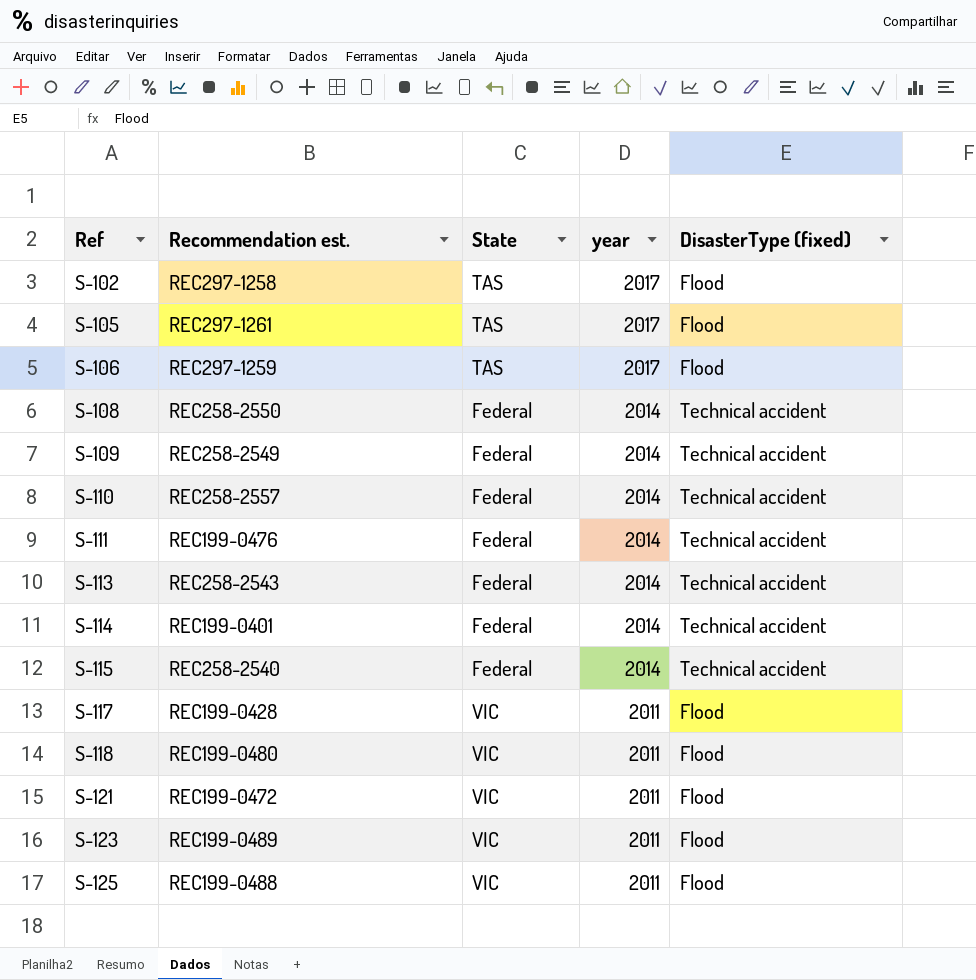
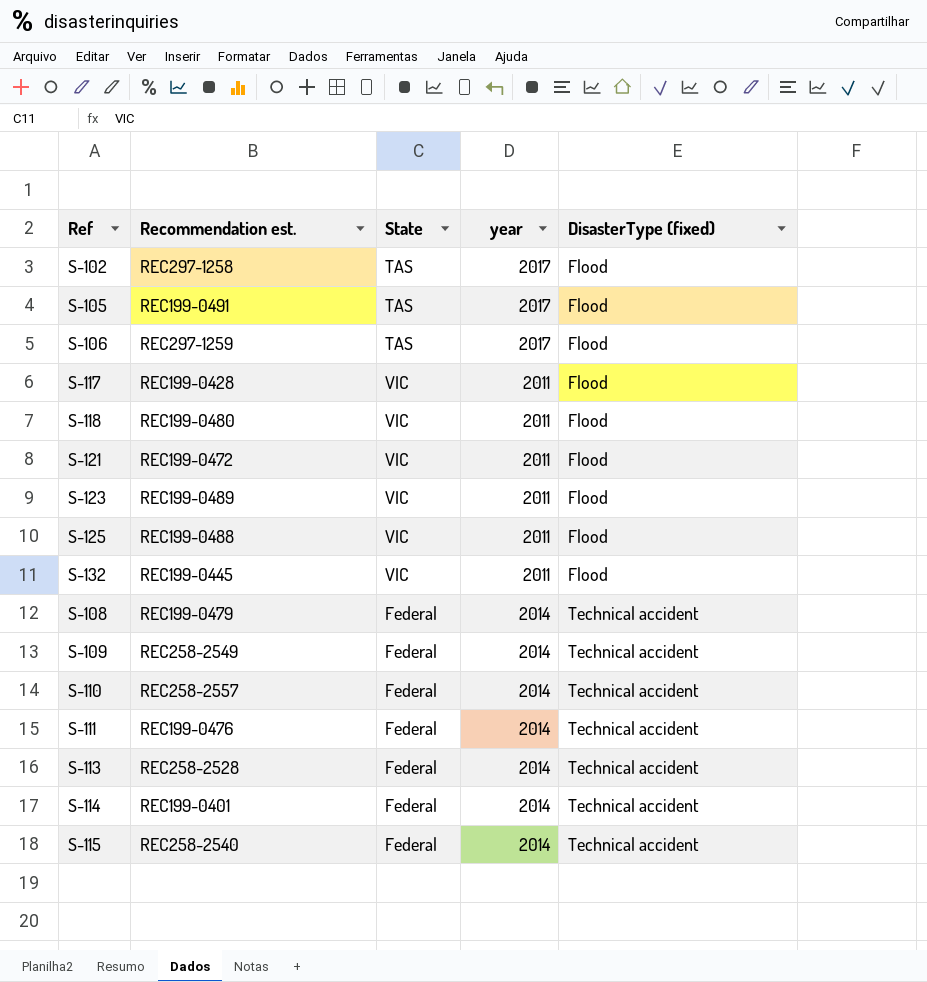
row order: Ref ascending -> DisasterType (fixed) ascending
S-105 | Recommendation est.: REC297-1261 -> REC199-0491
row S-132: none -> REC199-0445 | VIC | 2011 | Flood
S-108 | Recommendation est.: REC258-2550 -> REC199-0479
S-113 | Recommendation est.: REC258-2543 -> REC258-2528

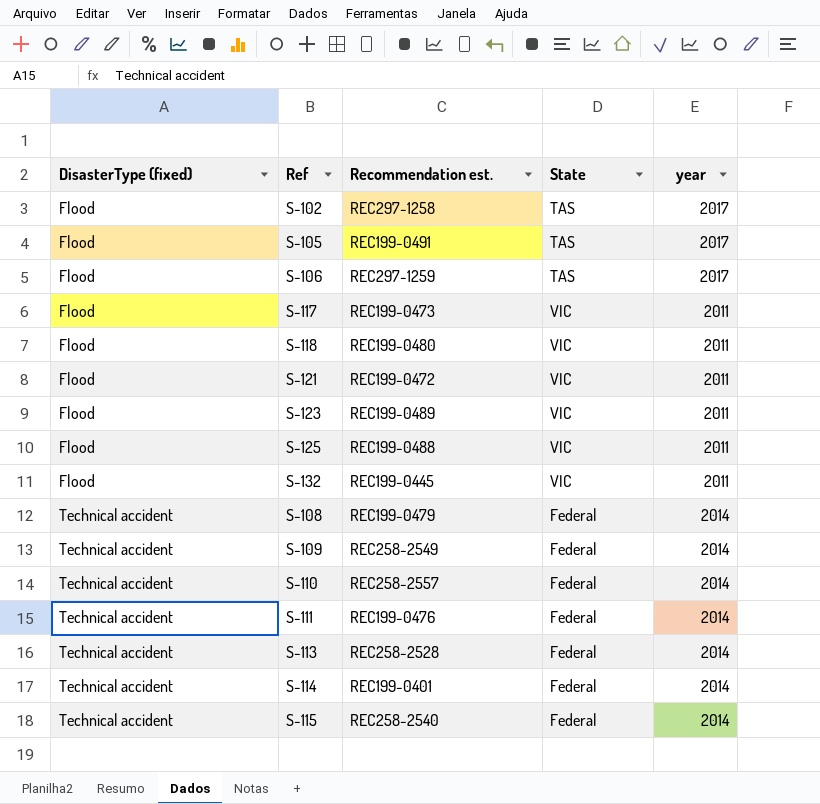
column DisasterType (fixed) | position: 5 -> 1
S-117 | Recommendation est.: REC199-0428 -> REC199-0473

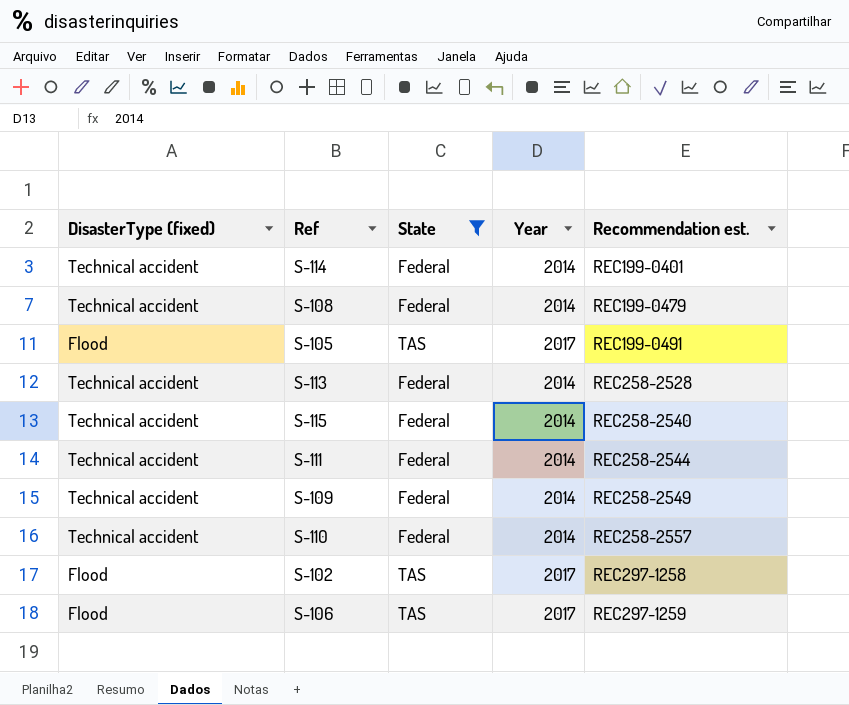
filter: none -> State != VIC
row order: DisasterType (fixed) ascending -> Recommendation est. ascending
column name: year -> Year
column Recommendation est. | position: 3 -> 5
S-111 | Recommendation est.: REC199-0476 -> REC258-2544

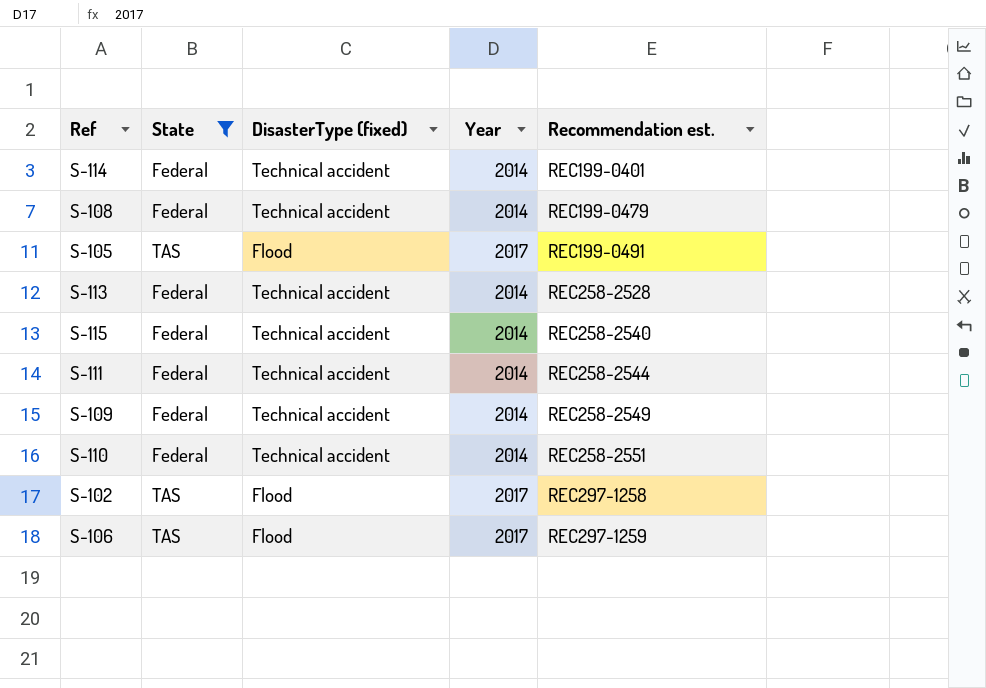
column DisasterType (fixed) | position: 1 -> 3
S-110 | Recommendation est.: REC258-2557 -> REC258-2551

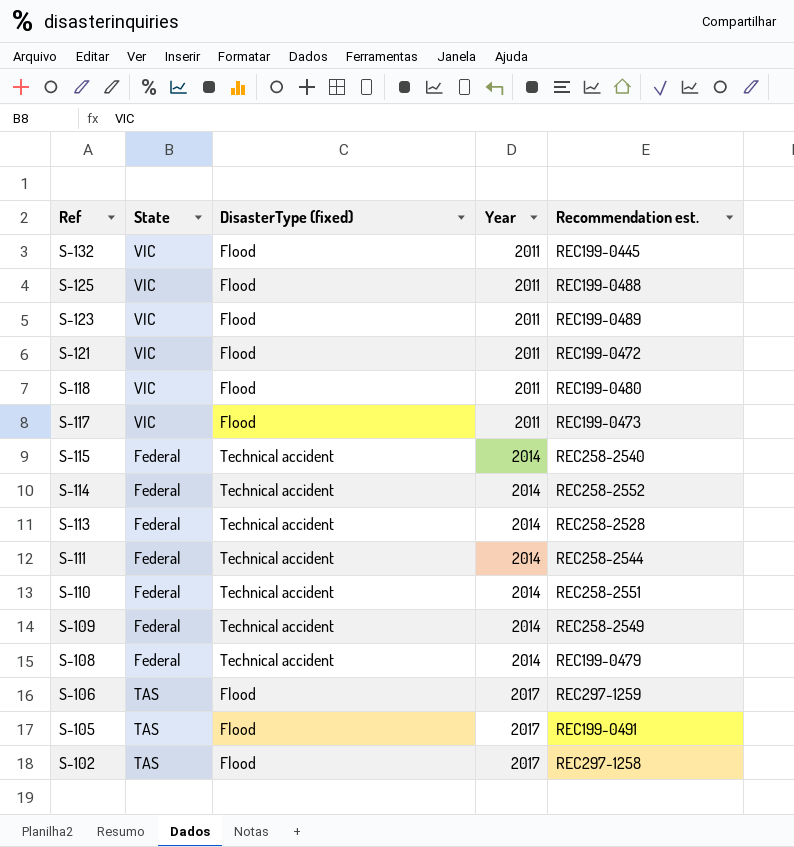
filter: State != VIC -> none
row order: Recommendation est. ascending -> Ref descending
S-114 | Recommendation est.: REC199-0401 -> REC258-2552

